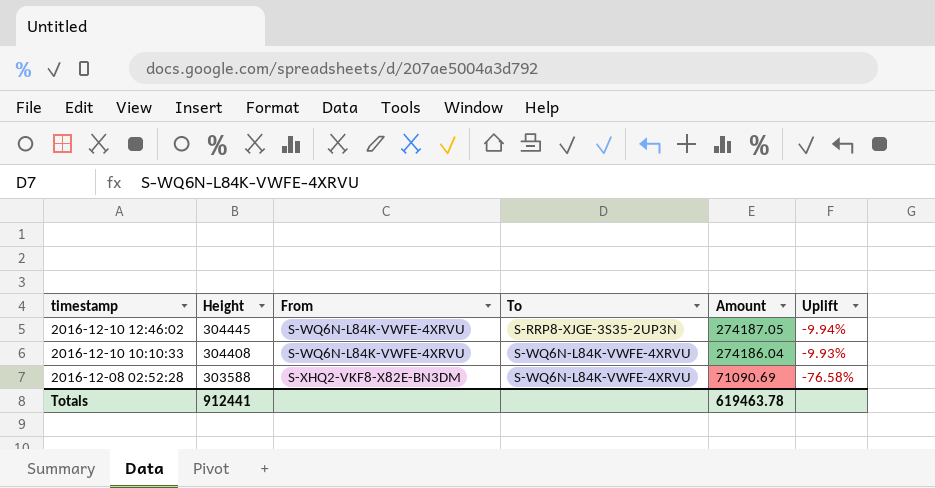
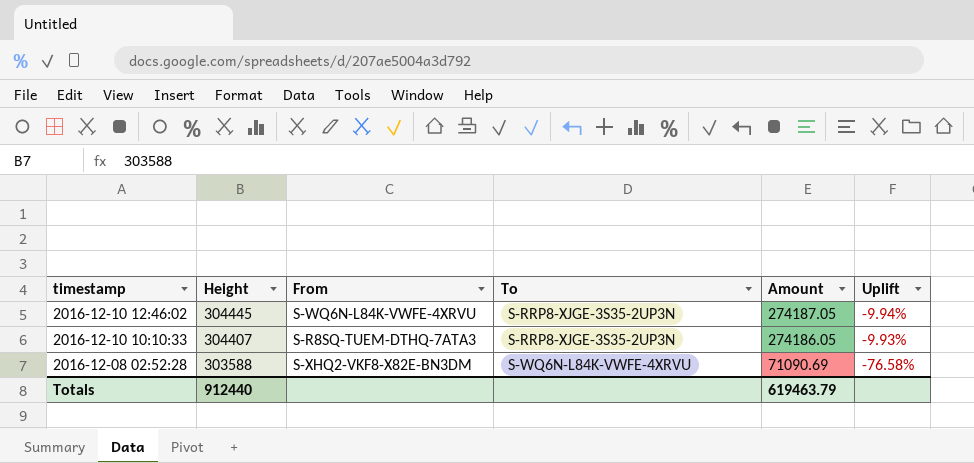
2016-12-10 10:10:33 | Height: 304408 -> 304407
2016-12-10 10:10:33 | From: S-WQ6N-L84K-VWFE-4XRVU -> S-R8SQ-TUEM-DTHQ-7ATA3
2016-12-10 10:10:33 | To: S-WQ6N-L84K-VWFE-4XRVU -> S-RRP8-XJGE-3S35-2UP3N
2016-12-10 10:10:33 | Amount: 274186.04 -> 274186.05
Totals | Height: 912441 -> 912440
Totals | Amount: 619463.78 -> 619463.79

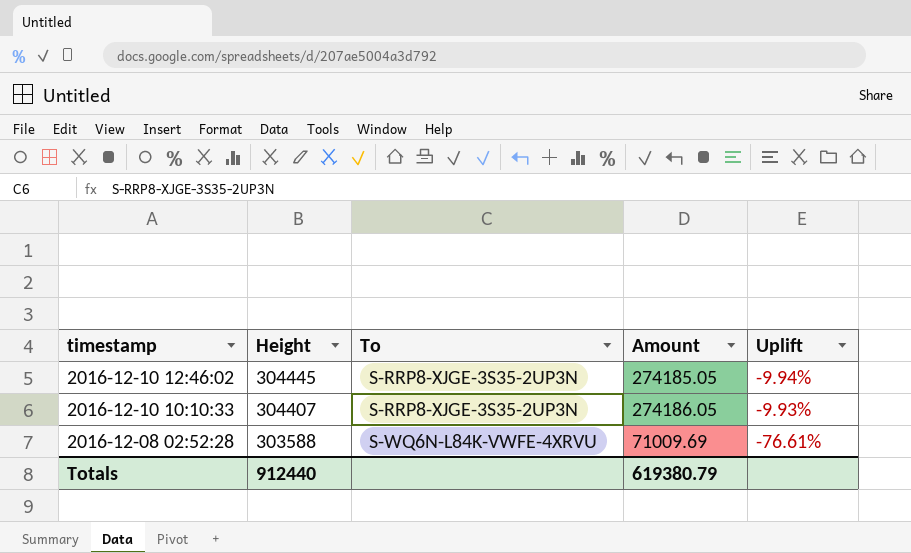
column From | position: 3 -> none
2016-12-10 12:46:02 | Amount: 274187.05 -> 274185.05
2016-12-08 02:52:28 | Amount: 71090.69 -> 71009.69
2016-12-08 02:52:28 | Uplift: -76.58% -> -76.61%
Totals | Amount: 619463.79 -> 619380.79

